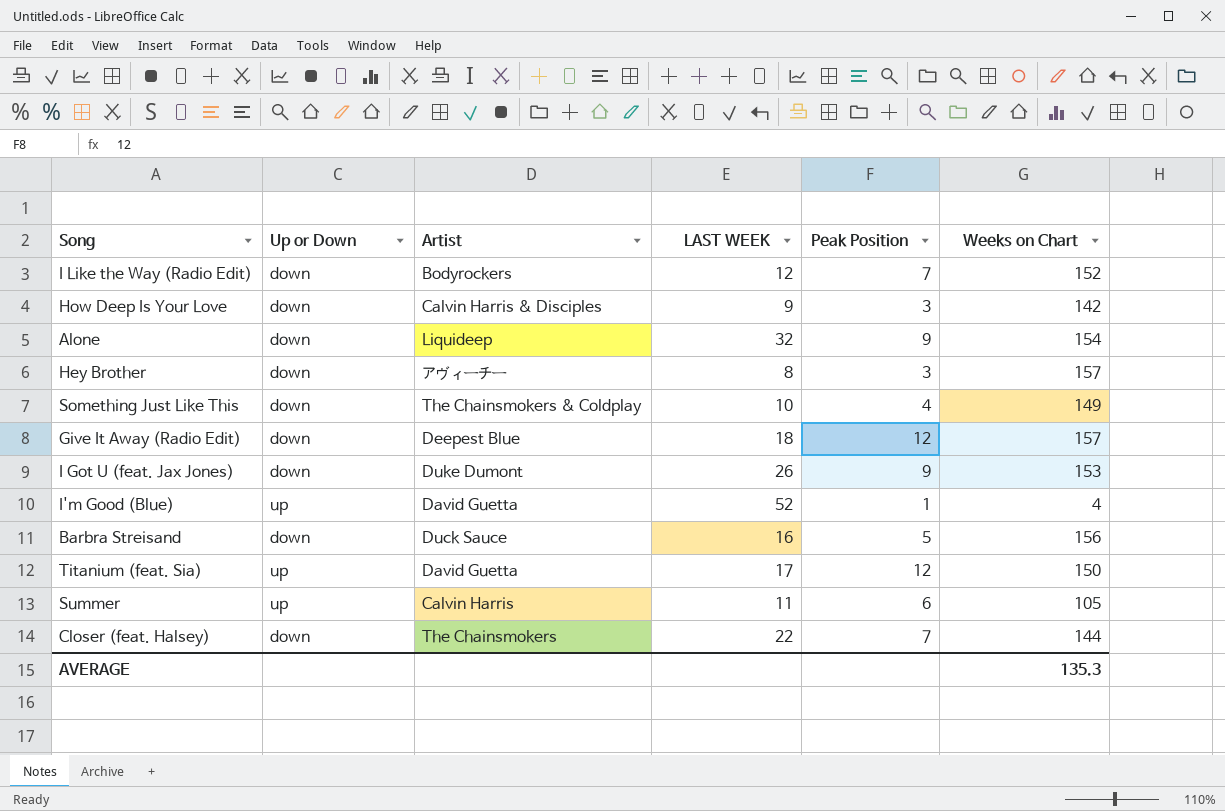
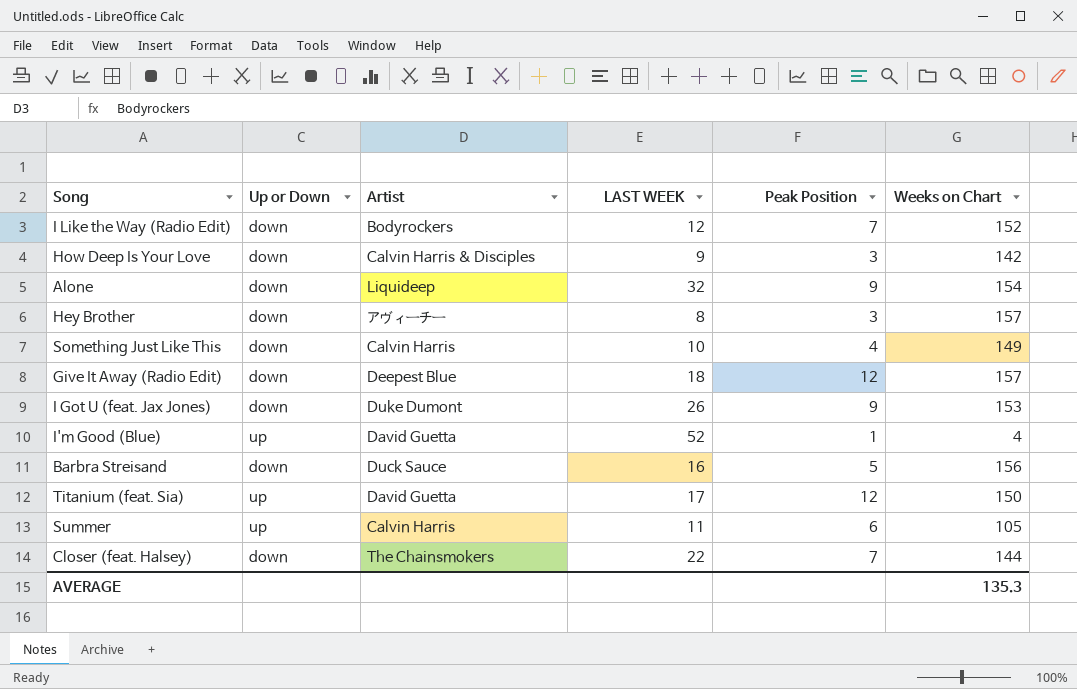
Something Just Like This | Artist: The Chainsmokers & Coldplay -> Calvin Harris

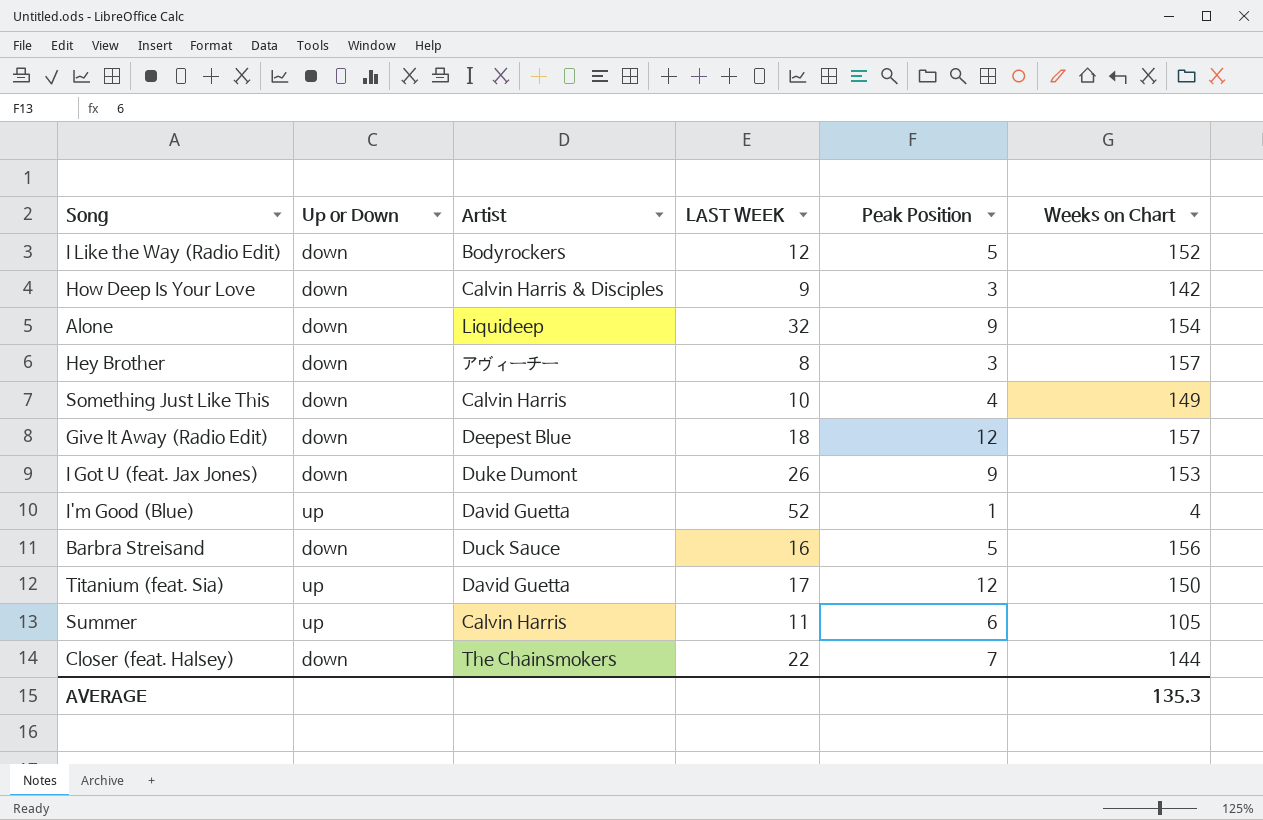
I Like the Way (Radio Edit) | Peak Position: 7 -> 5

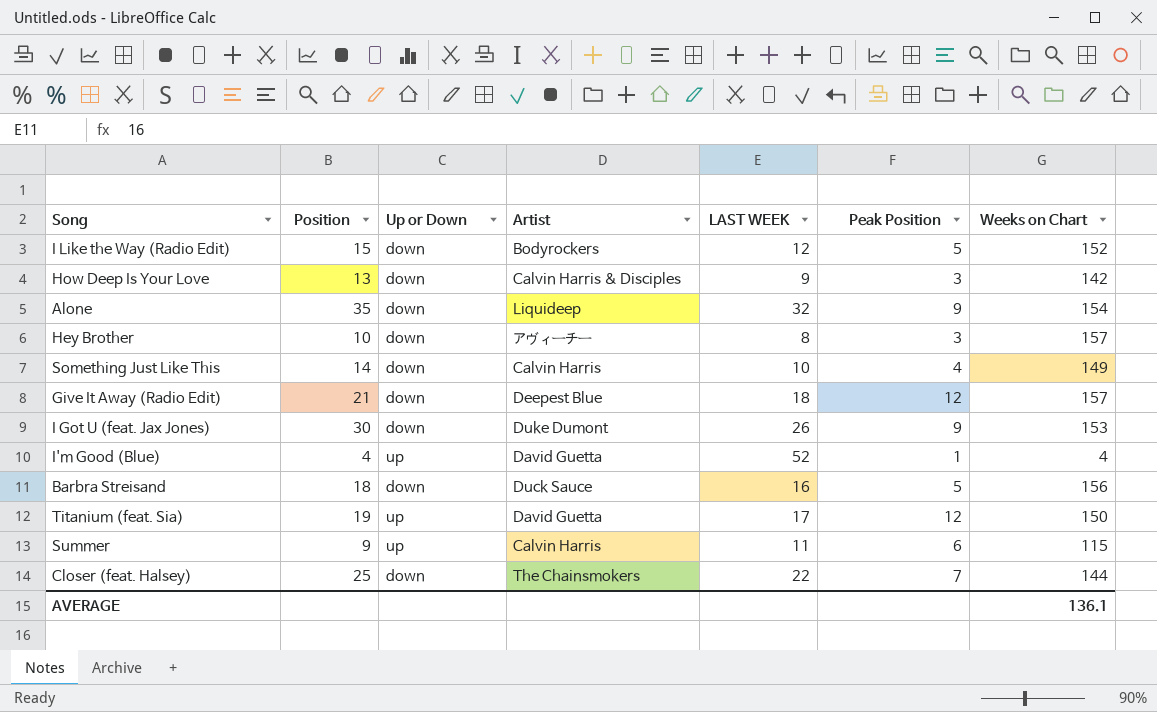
column Position | position: none -> 2
Summer | Weeks on Chart: 105 -> 115
AVERAGE | Weeks on Chart: 135.3 -> 136.1

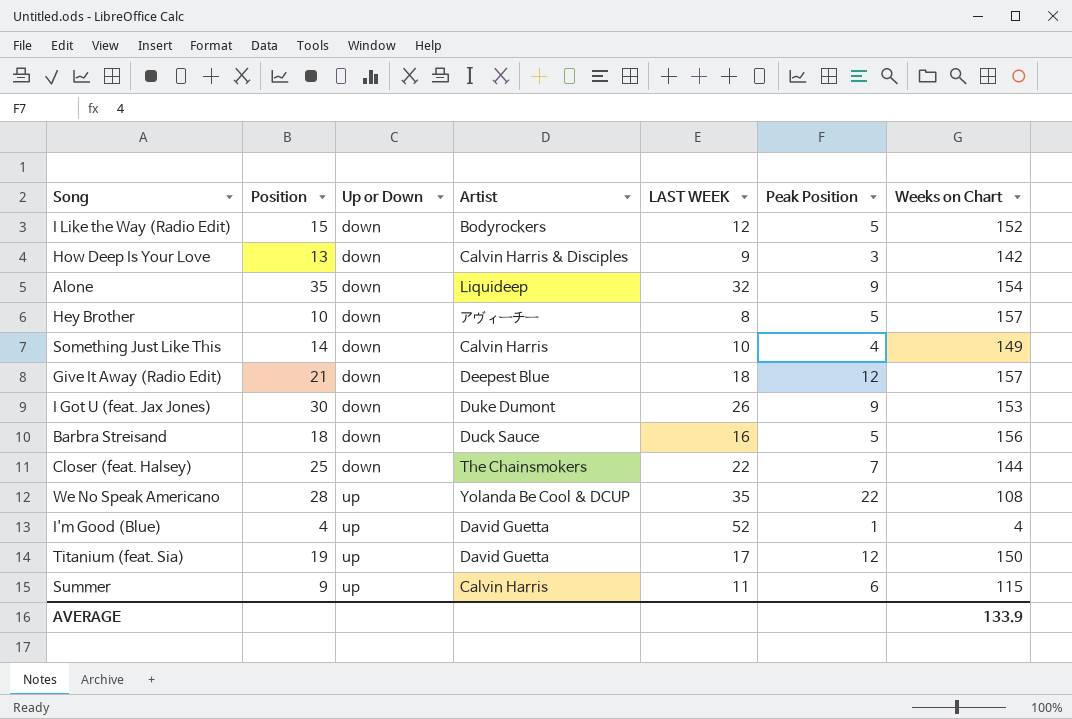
row order: none -> Up or Down ascending
Hey Brother | Peak Position: 3 -> 5
row We No Speak Americano: none -> 28 | up | Yolanda Be Cool & DCUP | 35 | 22 | 108
AVERAGE | Weeks on Chart: 136.1 -> 133.9

